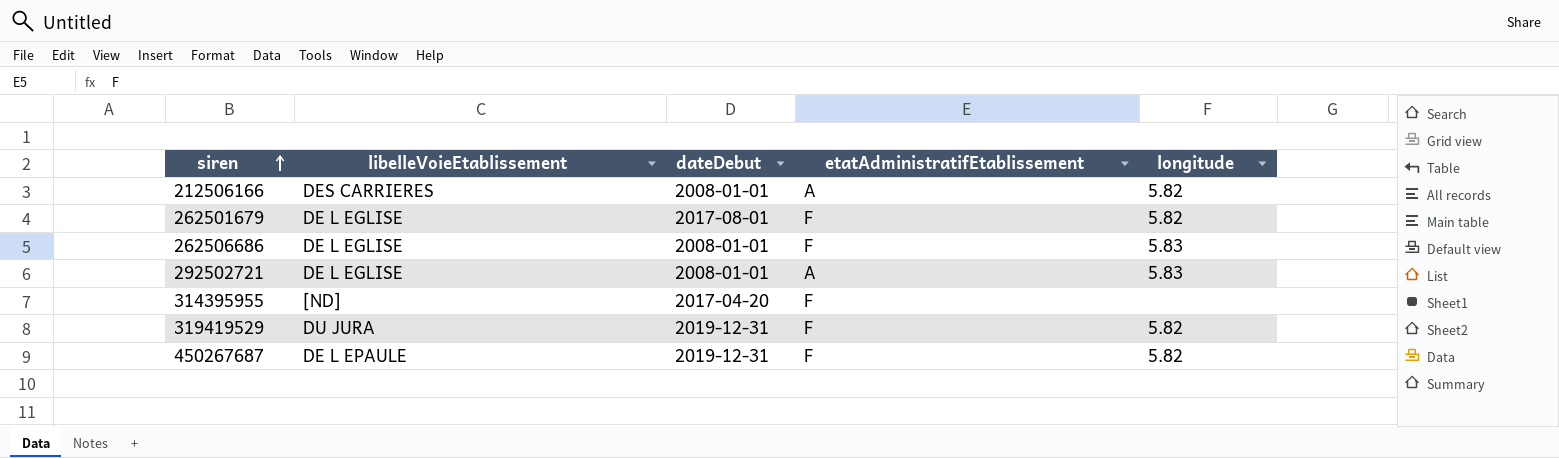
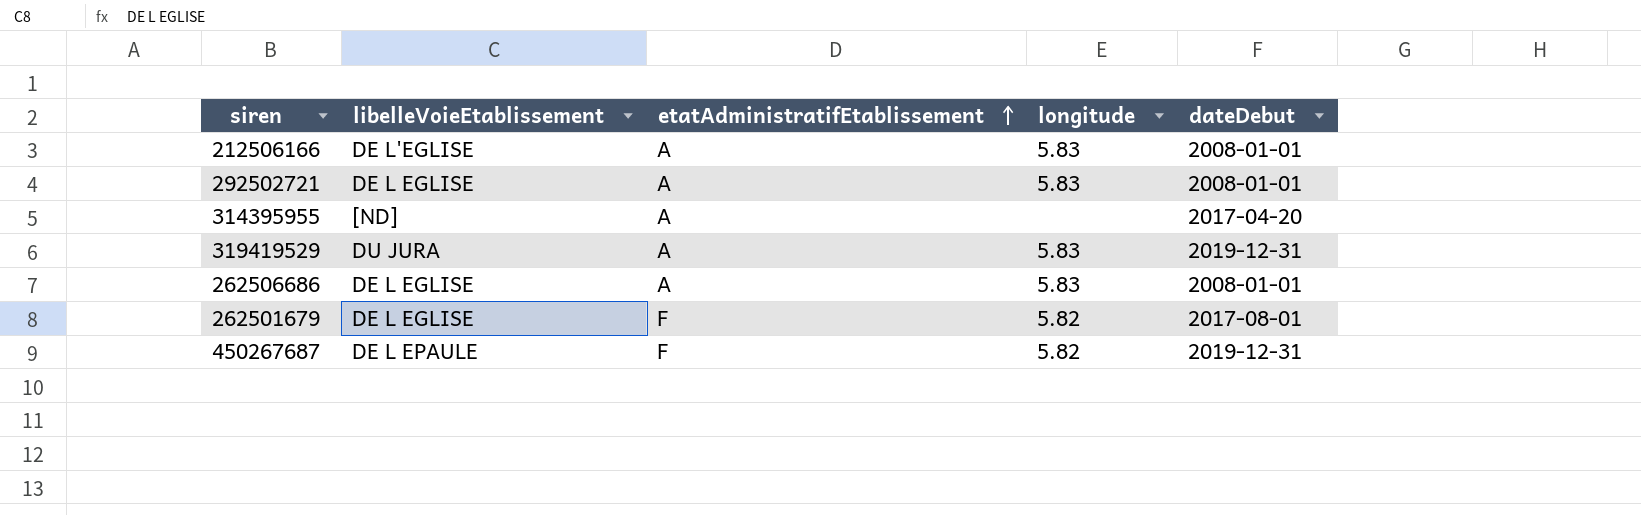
row order: siren ascending -> etatAdministratifEtablissement ascending
column dateDebut | position: 3 -> 5
212506166 | libelleVoieEtablissement: DES CARRIERES -> DE L'EGLISE
212506166 | longitude: 5.82 -> 5.83
314395955 | etatAdministratifEtablissement: F -> A
319419529 | etatAdministratifEtablissement: F -> A
319419529 | longitude: 5.82 -> 5.83
262506686 | etatAdministratifEtablissement: F -> A

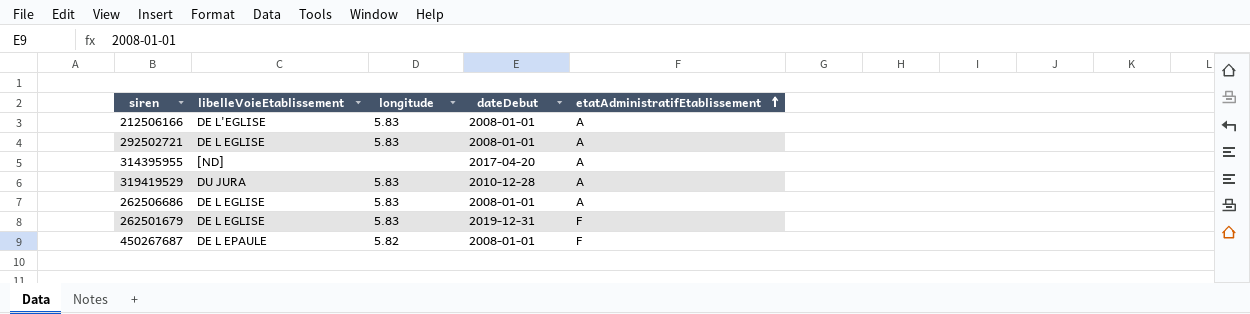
column etatAdministratifEtablissement | position: 3 -> 5
319419529 | dateDebut: 2019-12-31 -> 2010-12-28
262501679 | longitude: 5.82 -> 5.83
262501679 | dateDebut: 2017-08-01 -> 2019-12-31
450267687 | dateDebut: 2019-12-31 -> 2008-01-01

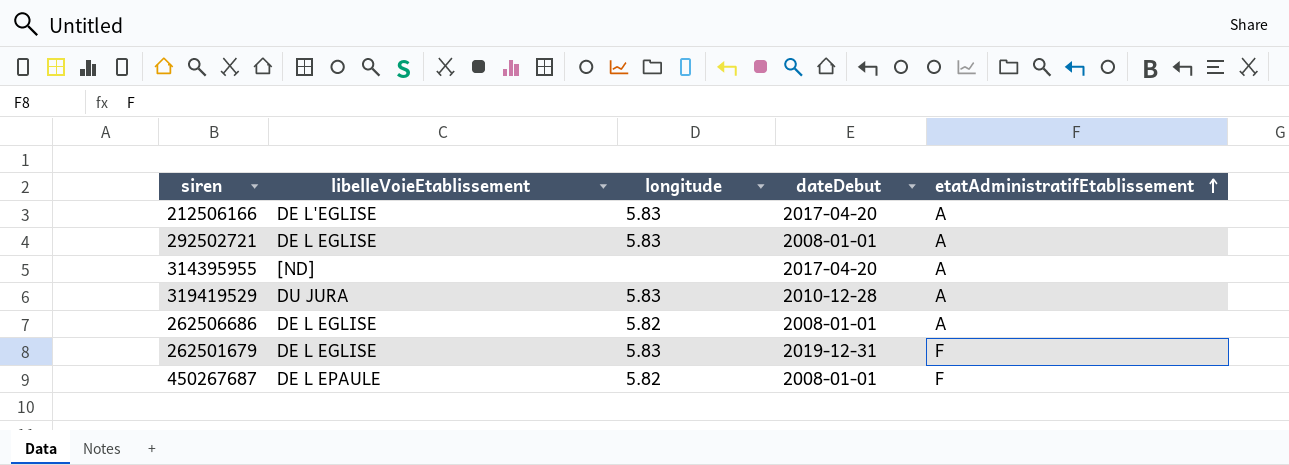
212506166 | dateDebut: 2008-01-01 -> 2017-04-20
262506686 | longitude: 5.83 -> 5.82

